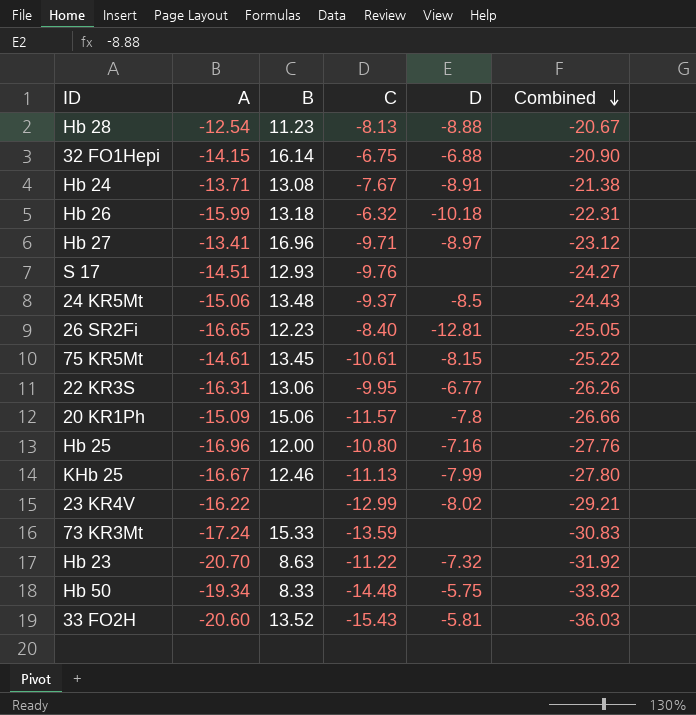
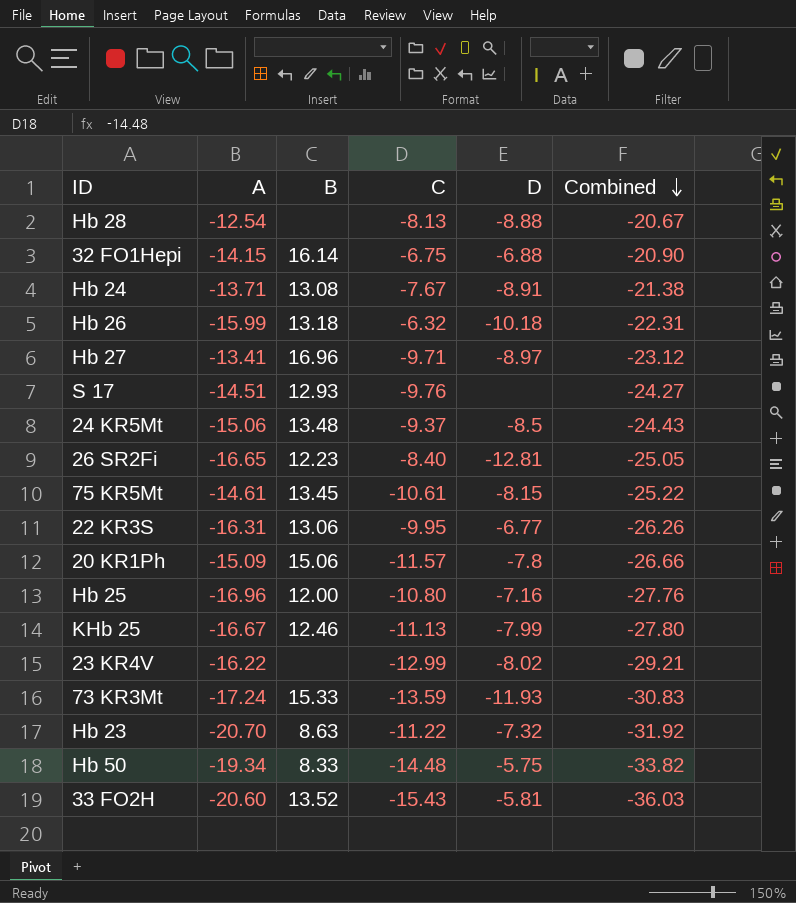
Hb 28 | B: 11.23 -> none
73 KR3Mt | D: none -> -11.93

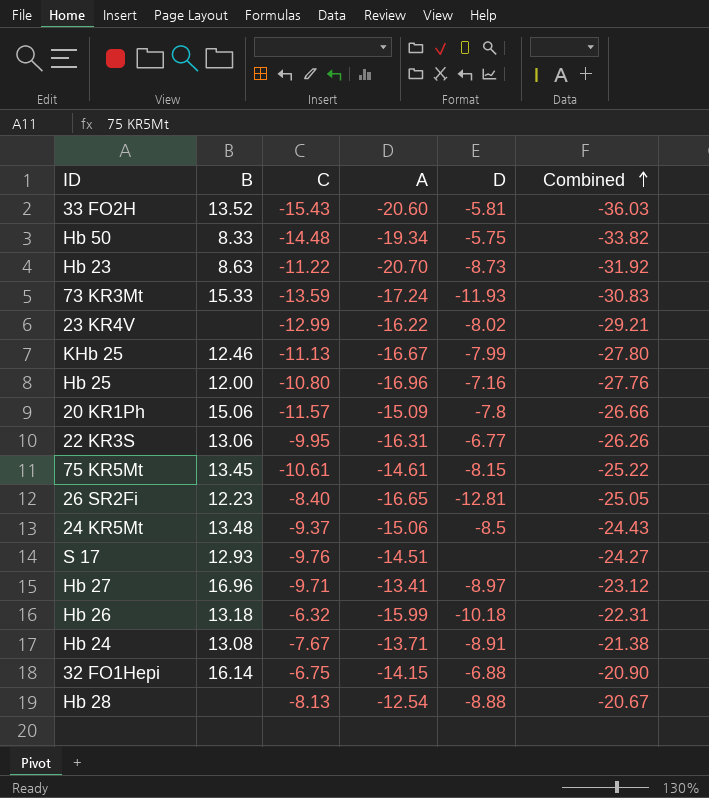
row order: Combined descending -> Combined ascending
column A | position: 2 -> 4
Hb 23 | D: -7.32 -> -8.73

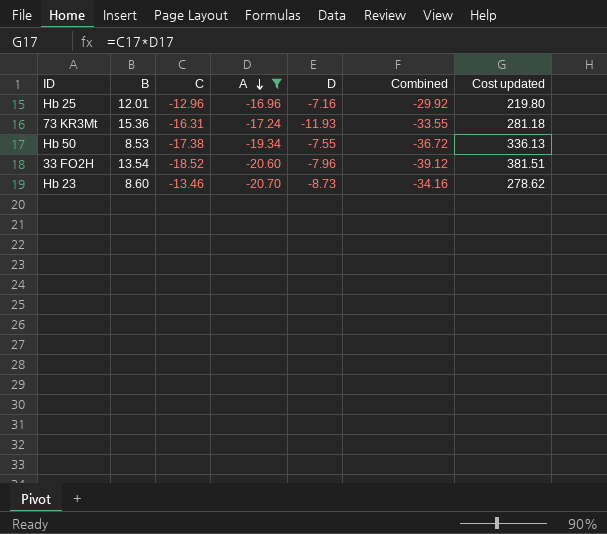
filter: none -> A <= -16.96
row order: Combined ascending -> A descending
column Cost updated | formula: none -> [C] * [A]
Hb 25 | B: 12.00 -> 12.01
Hb 25 | C: -10.80 -> -12.96
Hb 25 | Combined: -27.76 -> -29.92
73 KR3Mt | B: 15.33 -> 15.36
73 KR3Mt | C: -13.59 -> -16.31
73 KR3Mt | Combined: -30.83 -> -33.55
Hb 50 | B: 8.33 -> 8.53
Hb 50 | C: -14.48 -> -17.38
Hb 50 | D: -5.75 -> -7.55
Hb 50 | Combined: -33.82 -> -36.72
33 FO2H | B: 13.52 -> 13.54
33 FO2H | C: -15.43 -> -18.52
33 FO2H | D: -5.81 -> -7.96
33 FO2H | Combined: -36.03 -> -39.12
Hb 23 | B: 8.63 -> 8.60
Hb 23 | C: -11.22 -> -13.46
Hb 23 | Combined: -31.92 -> -34.16

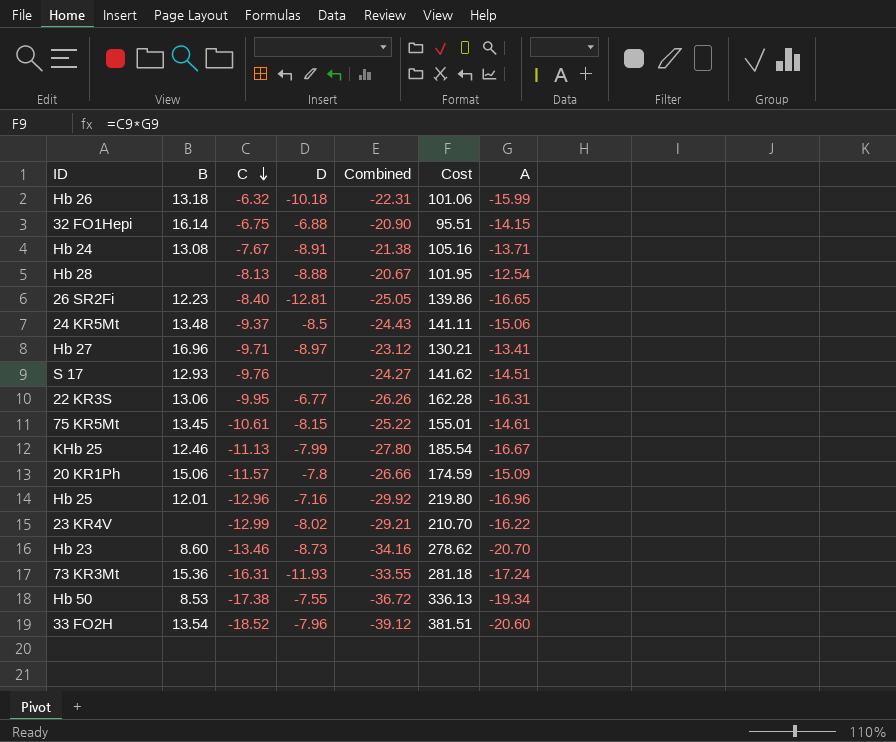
filter: A <= -16.96 -> none
row order: A descending -> C descending
column name: Cost updated -> Cost
column A | position: 4 -> 7

